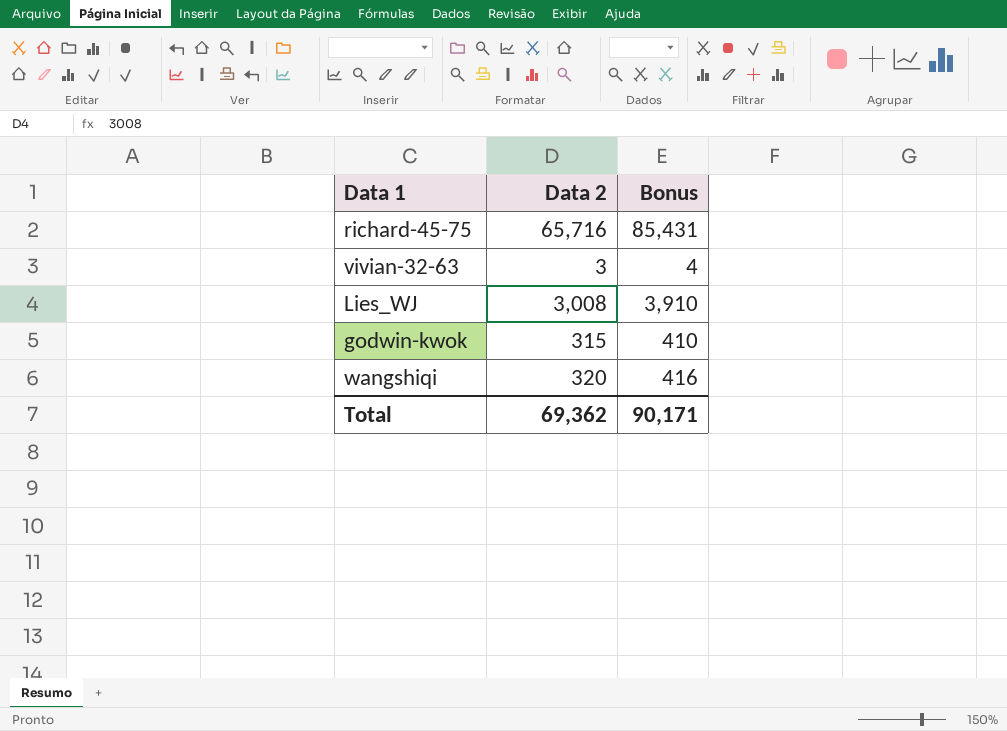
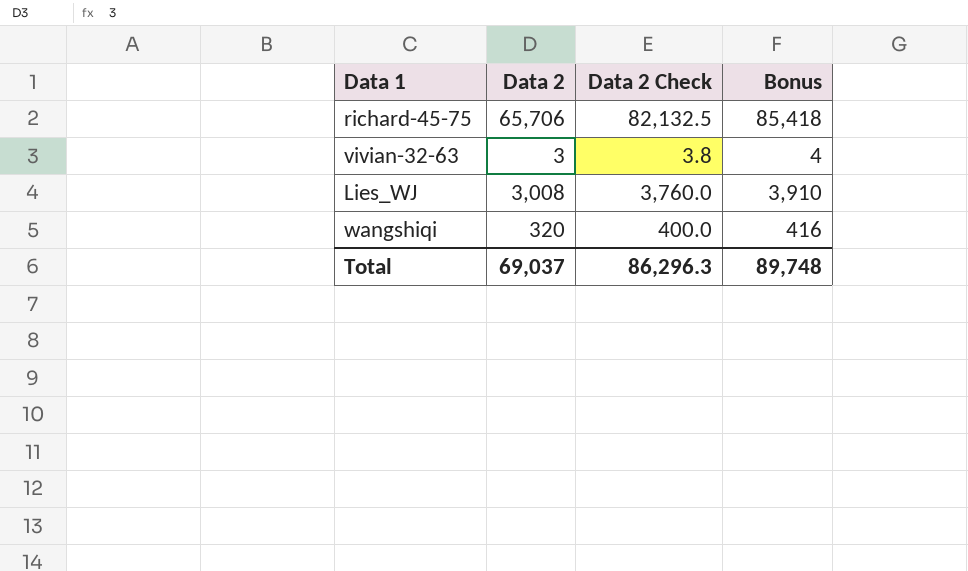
column Data 2 Check | formula: none -> [Data 2] * 1.25
row godwin-kwok: 315 | 410 -> none
richard-45-75 | Data 2: 65,716 -> 65,706
richard-45-75 | Bonus: 85,431 -> 85,418
Total | Data 2: 69,362 -> 69,037
Total | Bonus: 90,171 -> 89,748

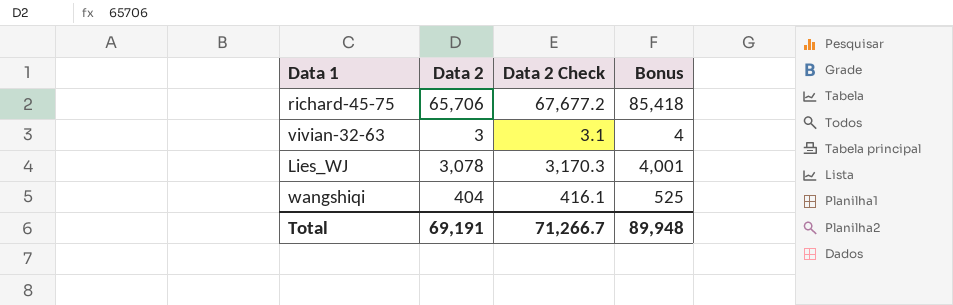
column Data 2 Check | formula: [Data 2] * 1.25 -> [Data 2] * 1.03
Lies_WJ | Data 2: 3,008 -> 3,078
Lies_WJ | Bonus: 3,910 -> 4,001
wangshiqi | Data 2: 320 -> 404
wangshiqi | Bonus: 416 -> 525
Total | Data 2: 69,037 -> 69,191
Total | Data 2 Check: 86,296.3 -> 71,266.7
Total | Bonus: 89,748 -> 89,948

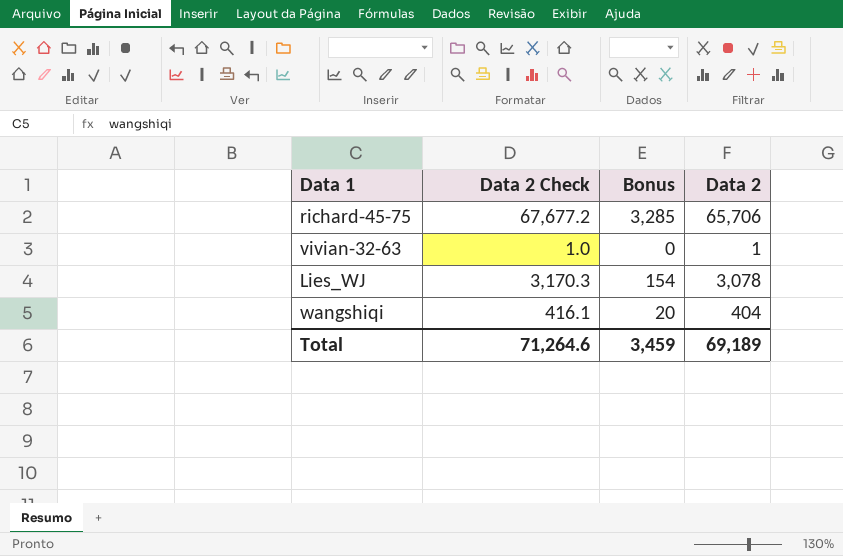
column Bonus | formula: [Data 2] * 1.3 -> [Data 2] * 0.05
column Data 2 | position: 2 -> 4
vivian-32-63 | Data 2 Check: 3.1 -> 1.0
vivian-32-63 | Data 2: 3 -> 1
Total | Data 2 Check: 71,266.7 -> 71,264.6
Total | Bonus: 89,948 -> 3,459
Total | Data 2: 69,191 -> 69,189

